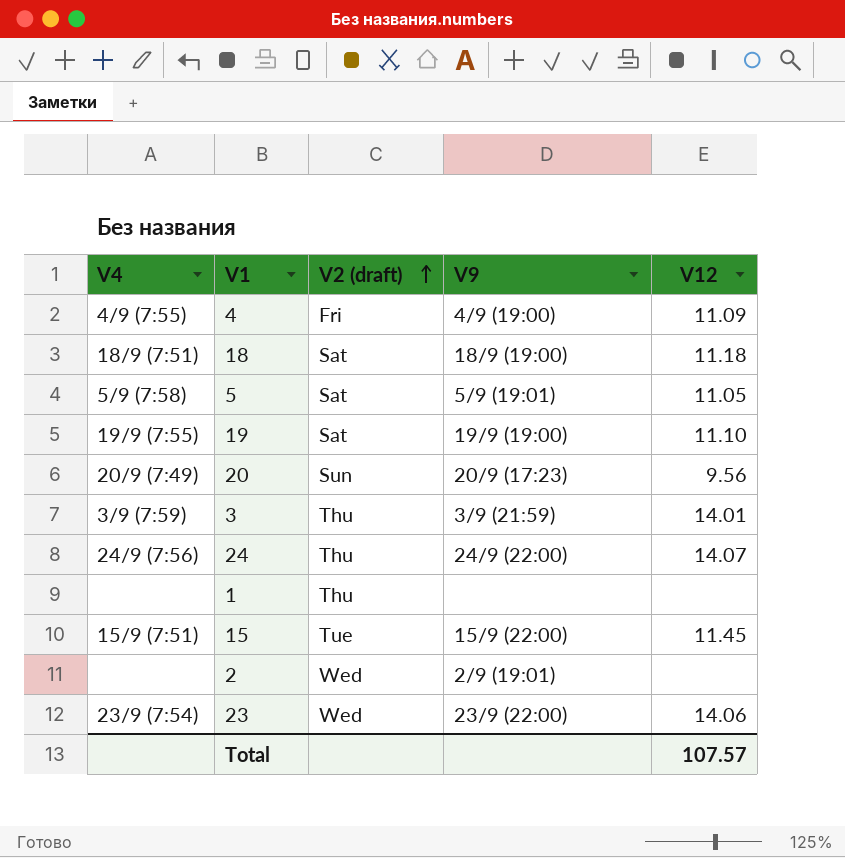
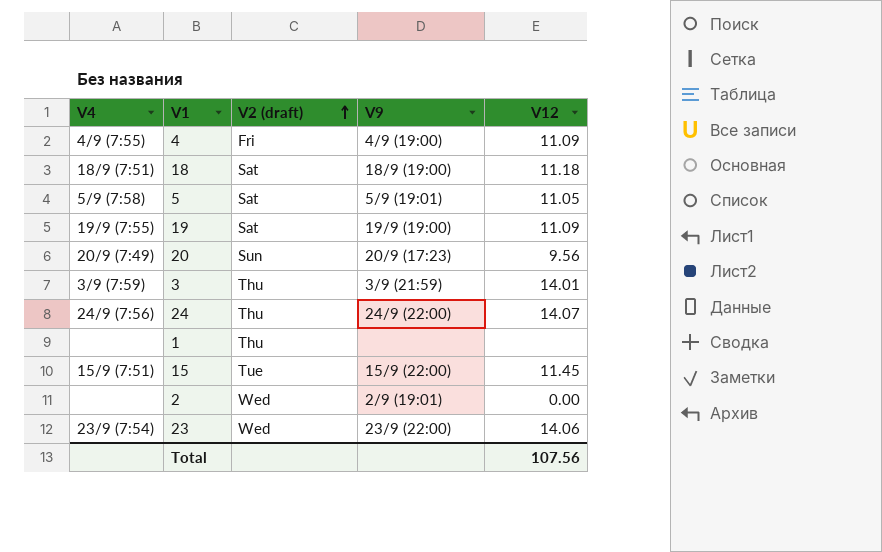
19 | V12: 11.10 -> 11.09
2 | V12: none -> 0.00
Total | V12: 107.57 -> 107.56

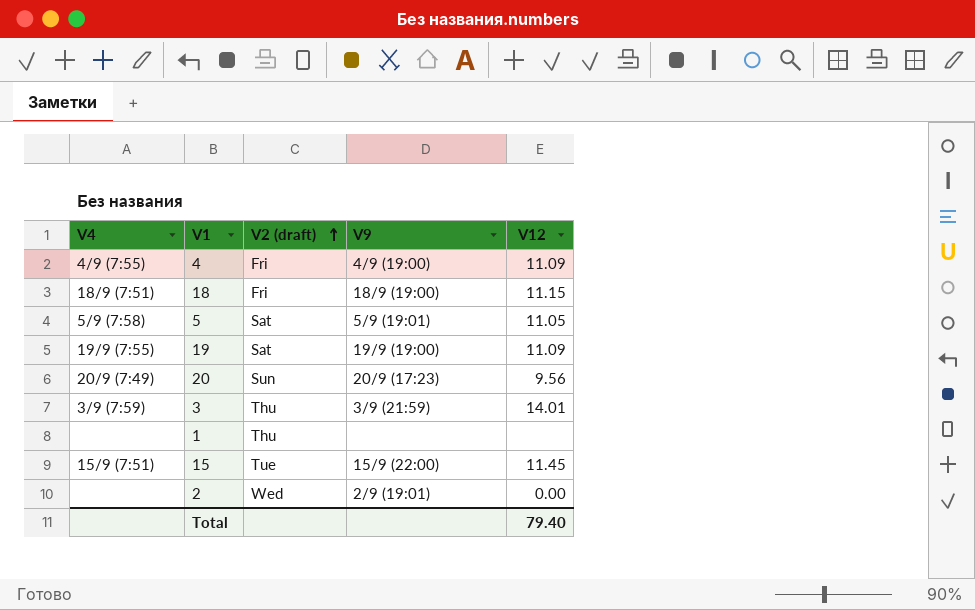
row 24: 24/9 (7:56) | Thu | 24/9 (22:00) | 14.07 -> none
row 23: 23/9 (7:54) | Wed | 23/9 (22:00) | 14.06 -> none
18 | V2 (draft): Sat -> Fri
18 | V12: 11.18 -> 11.15
Total | V12: 107.56 -> 79.40

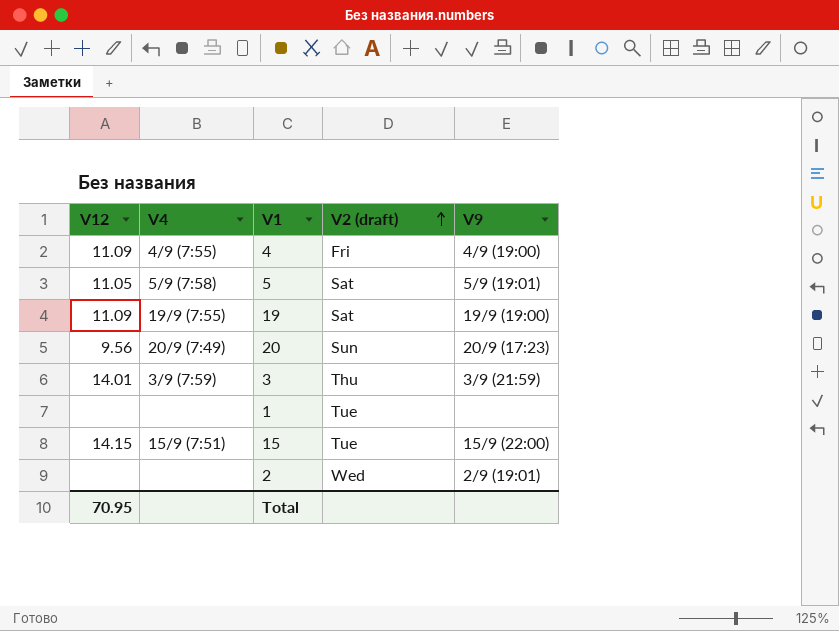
column V12 | position: 5 -> 1
row 18: 18/9 (7:51) | Fri | 18/9 (19:00) | 11.15 -> none
1 | V2 (draft): Thu -> Tue
15 | V12: 11.45 -> 14.15
2 | V12: 0.00 -> none
Total | V12: 79.40 -> 70.95

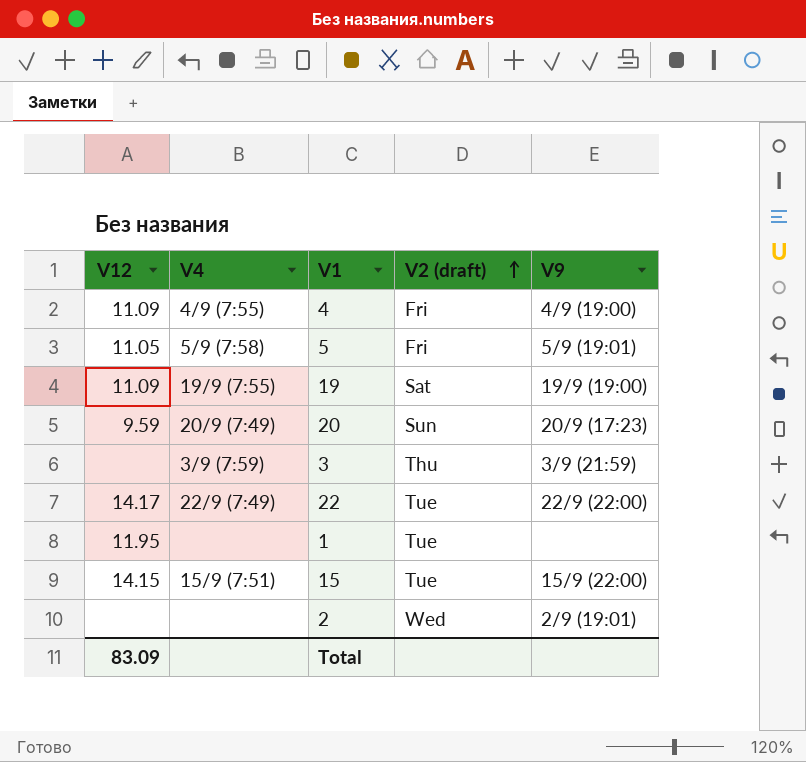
5 | V2 (draft): Sat -> Fri
20 | V12: 9.56 -> 9.59
3 | V12: 14.01 -> none
row 22: none -> 14.17 | 22/9 (7:49) | Tue | 22/9 (22:00)
1 | V12: none -> 11.95
Total | V12: 70.95 -> 83.09

